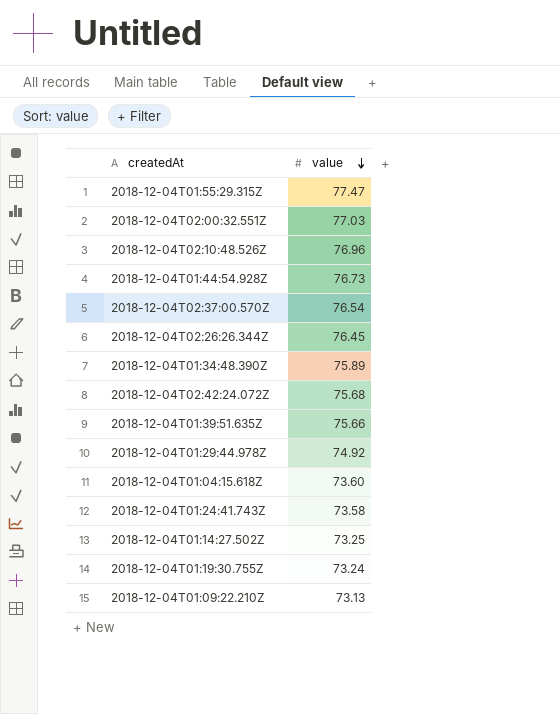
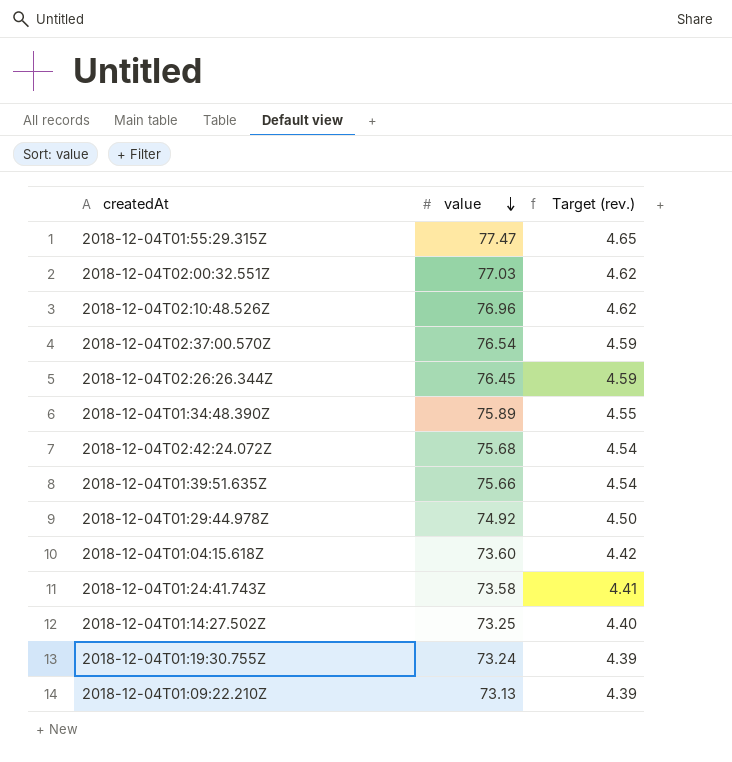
column Target (rev.) | formula: none -> [value] * 0.06
row 2018-12-04T01:44:54.928Z: 76.73 -> none

